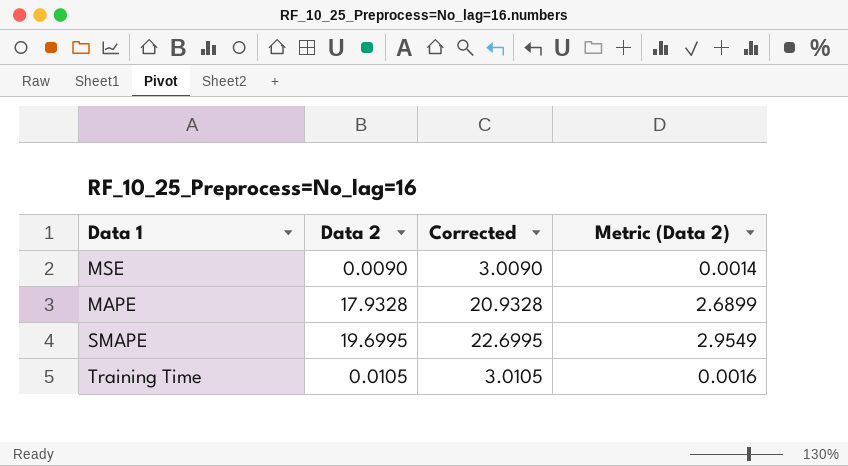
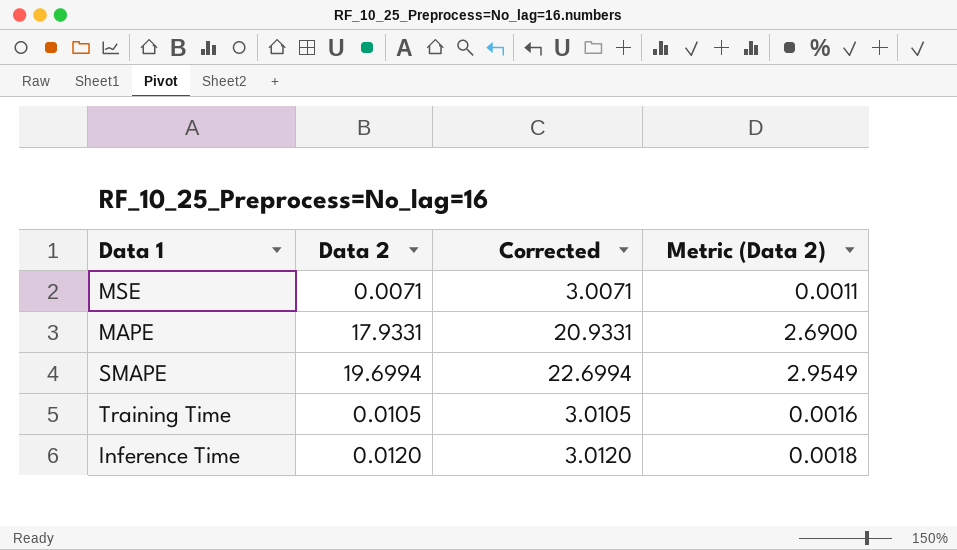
MSE | Data 2: 0.0090 -> 0.0071
MSE | Corrected: 3.0090 -> 3.0071
MSE | Metric (Data 2): 0.0014 -> 0.0011
MAPE | Data 2: 17.9328 -> 17.9331
MAPE | Corrected: 20.9328 -> 20.9331
MAPE | Metric (Data 2): 2.6899 -> 2.6900
SMAPE | Data 2: 19.6995 -> 19.6994
SMAPE | Corrected: 22.6995 -> 22.6994
row Inference Time: none -> 0.0120 | 3.0120 | 0.0018

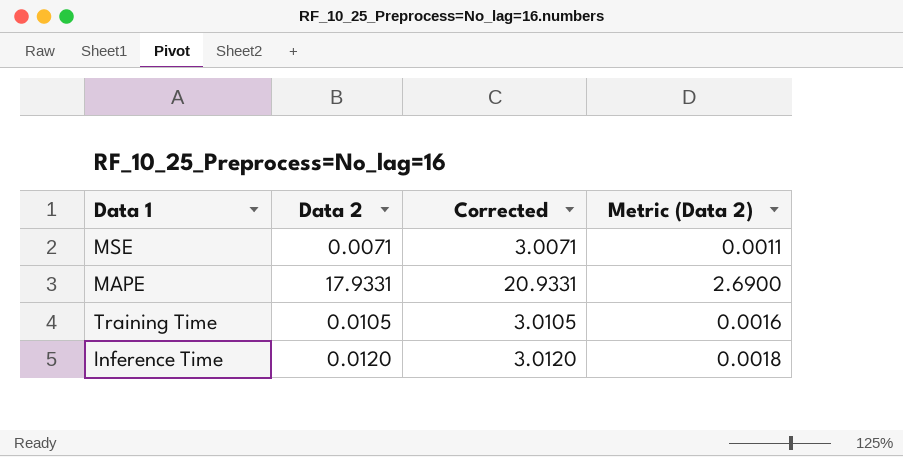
row SMAPE: 19.6994 | 22.6994 | 2.9549 -> none

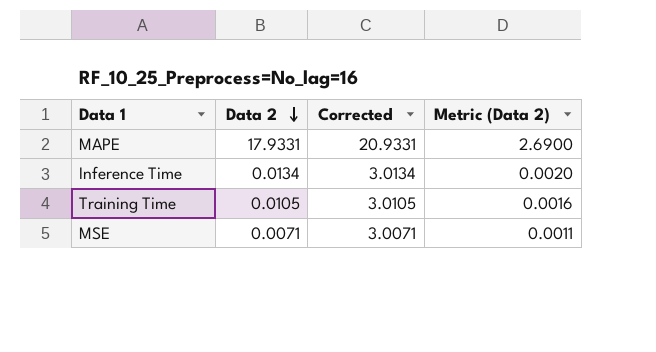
row order: none -> Data 2 descending
Inference Time | Data 2: 0.0120 -> 0.0134
Inference Time | Corrected: 3.0120 -> 3.0134
Inference Time | Metric (Data 2): 0.0018 -> 0.0020

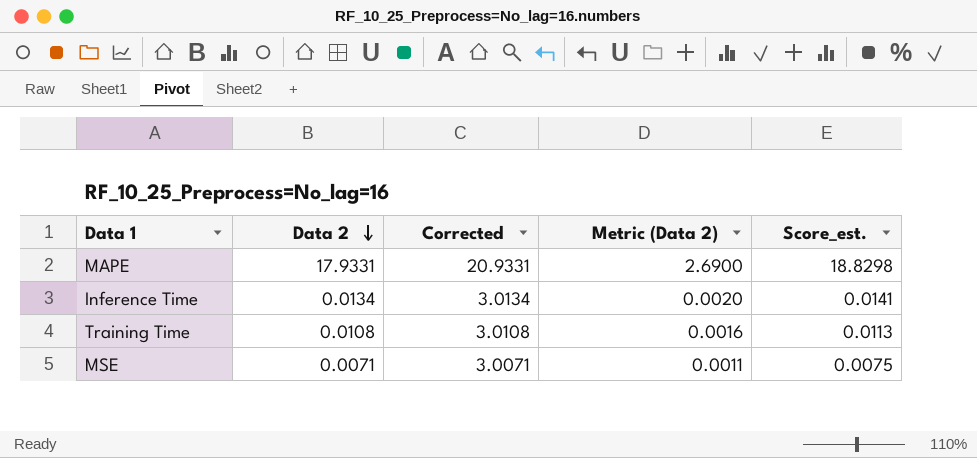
column Score_est. | formula: none -> [Data 2] * 1.05
Training Time | Data 2: 0.0105 -> 0.0108
Training Time | Corrected: 3.0105 -> 3.0108

